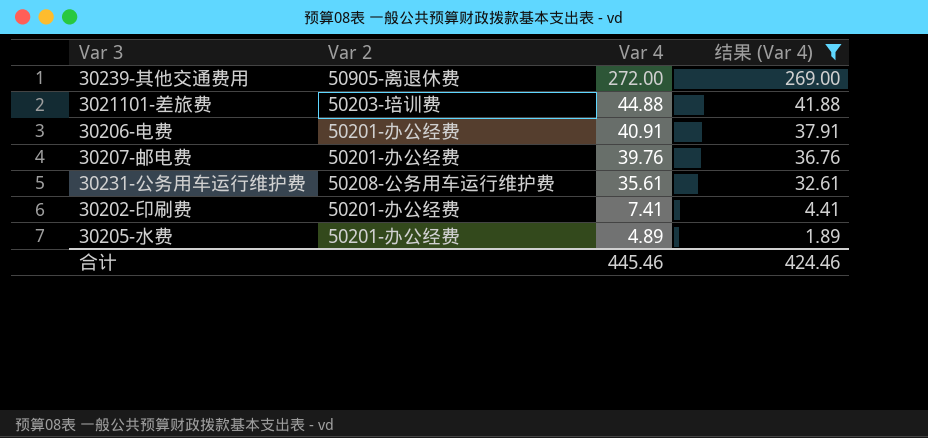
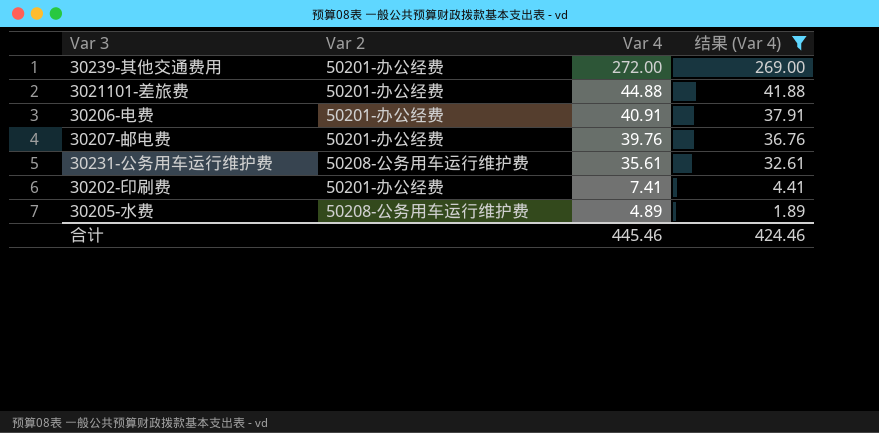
30239-其他交通费用 | Var 2: 50905-离退休费 -> 50201-办公经费
3021101-差旅费 | Var 2: 50203-培训费 -> 50201-办公经费
30205-水费 | Var 2: 50201-办公经费 -> 50208-公务用车运行维护费

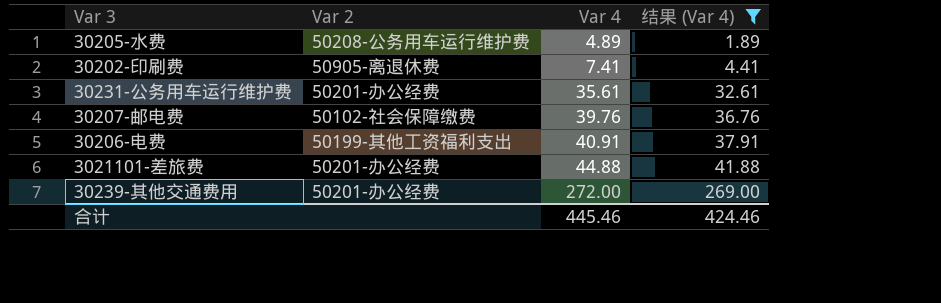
row order: Var 4 descending -> Var 4 ascending
30202-印刷费 | Var 2: 50201-办公经费 -> 50905-离退休费
30231-公务用车运行维护费 | Var 2: 50208-公务用车运行维护费 -> 50201-办公经费
30207-邮电费 | Var 2: 50201-办公经费 -> 50102-社会保障缴费
30206-电费 | Var 2: 50201-办公经费 -> 50199-其他工资福利支出

